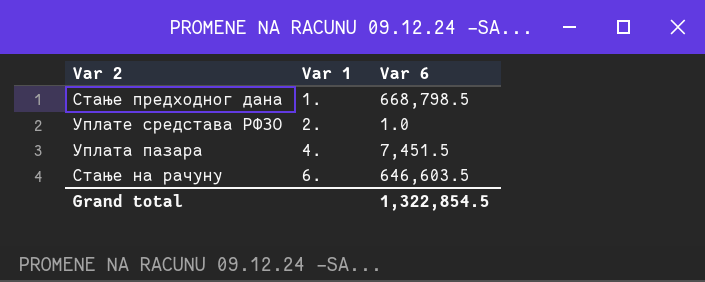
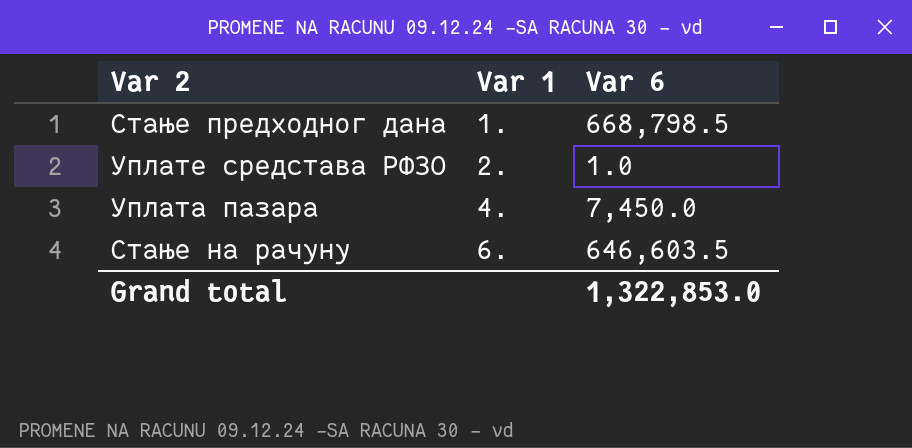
Уплата пазара | Var 6: 7,451.5 -> 7,450.0
Grand total | Var 6: 1,322,854.5 -> 1,322,853.0

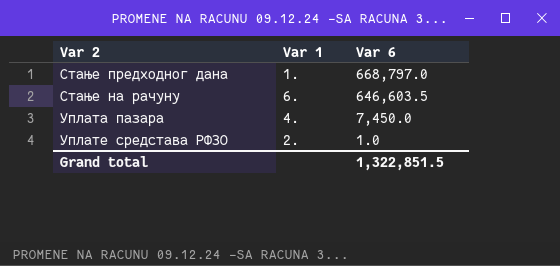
row order: Var 1 ascending -> Var 6 descending
Стање предходног дана | Var 6: 668,798.5 -> 668,797.0
Grand total | Var 6: 1,322,853.0 -> 1,322,851.5

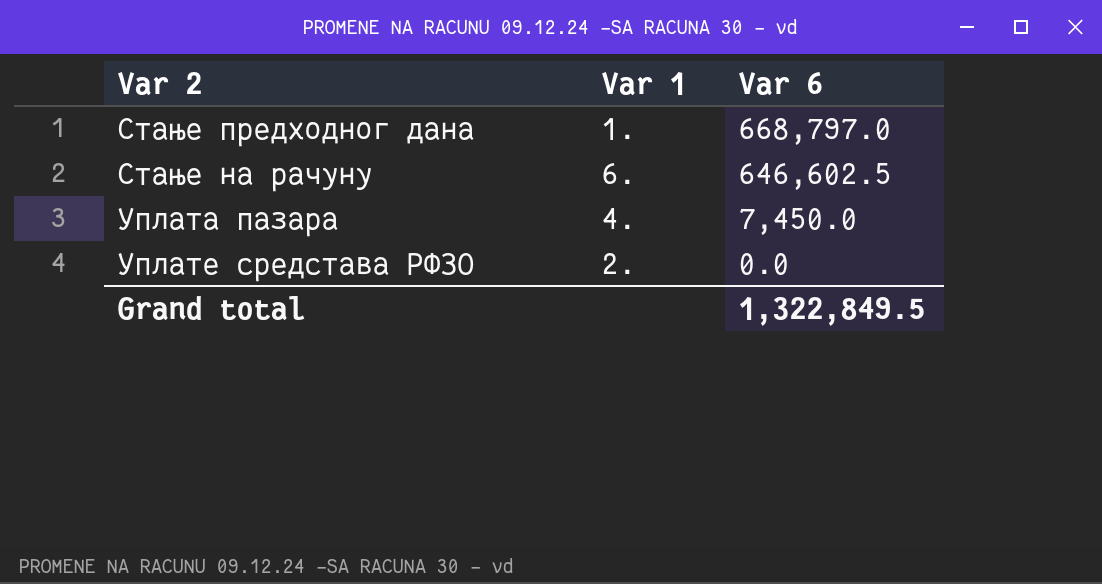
Стање на рачуну | Var 6: 646,603.5 -> 646,602.5
Уплате средстава РФЗО | Var 6: 1.0 -> 0.0
Grand total | Var 6: 1,322,851.5 -> 1,322,849.5

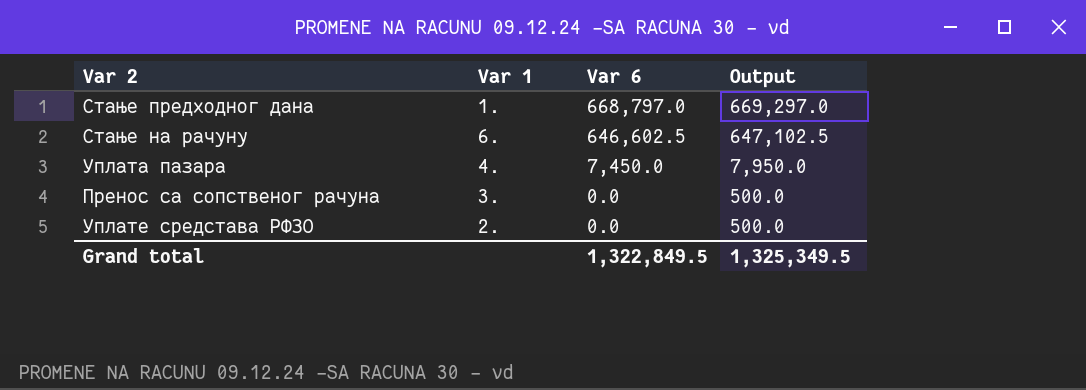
column Output | formula: none -> [Var 6] + 500
row Пренос са сопственог рачуна: none -> 3. | 0.0 | 500.0

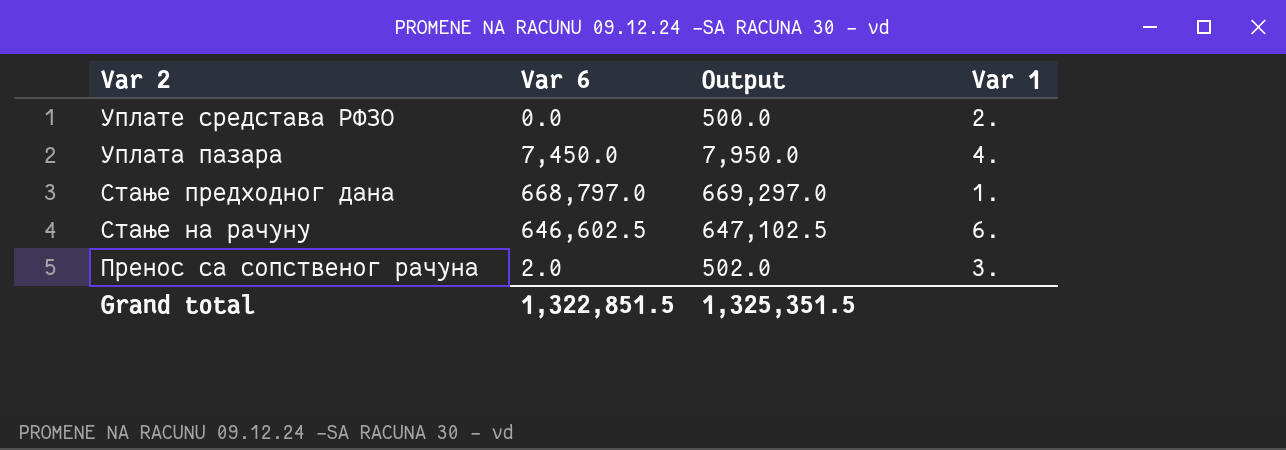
row order: Var 6 descending -> Var 2 descending
column Var 1 | position: 2 -> 4
Пренос са сопственог рачуна | Var 6: 0.0 -> 2.0
Пренос са сопственог рачуна | Output: 500.0 -> 502.0
Grand total | Var 6: 1,322,849.5 -> 1,322,851.5
Grand total | Output: 1,325,349.5 -> 1,325,351.5

